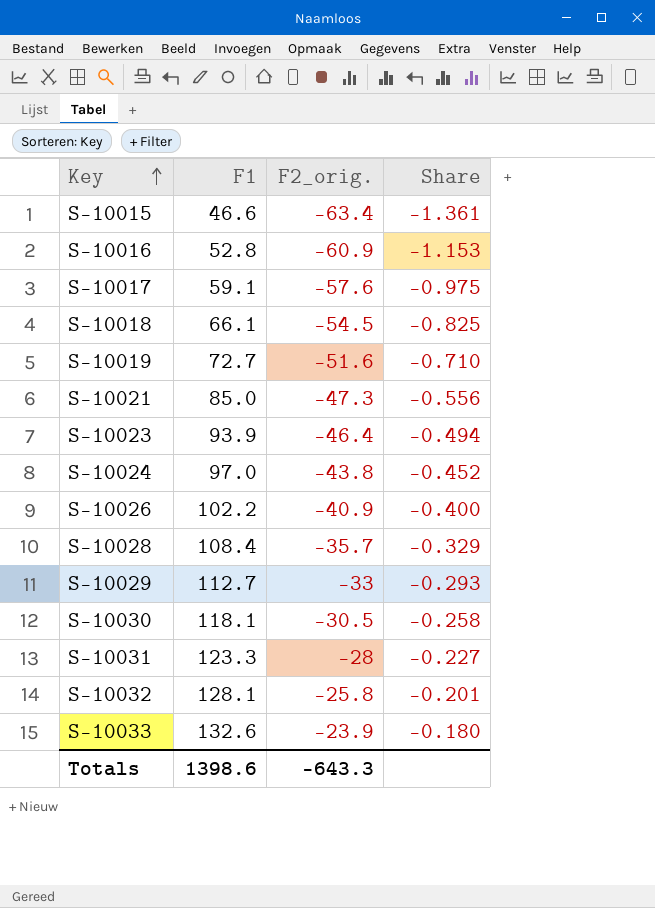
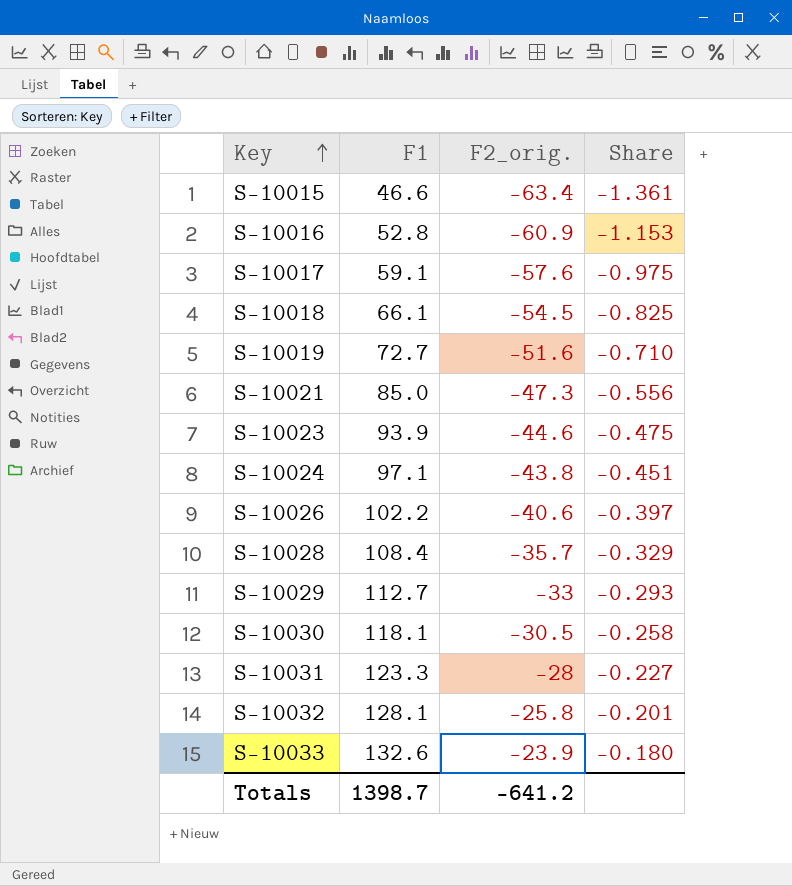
S-10023 | F2_orig.: -46.4 -> -44.6
S-10023 | Share: -0.494 -> -0.475
S-10024 | F1: 97.0 -> 97.1
S-10024 | Share: -0.452 -> -0.451
S-10026 | F2_orig.: -40.9 -> -40.6
S-10026 | Share: -0.400 -> -0.397
Totals | F1: 1398.6 -> 1398.7
Totals | F2_orig.: -643.3 -> -641.2

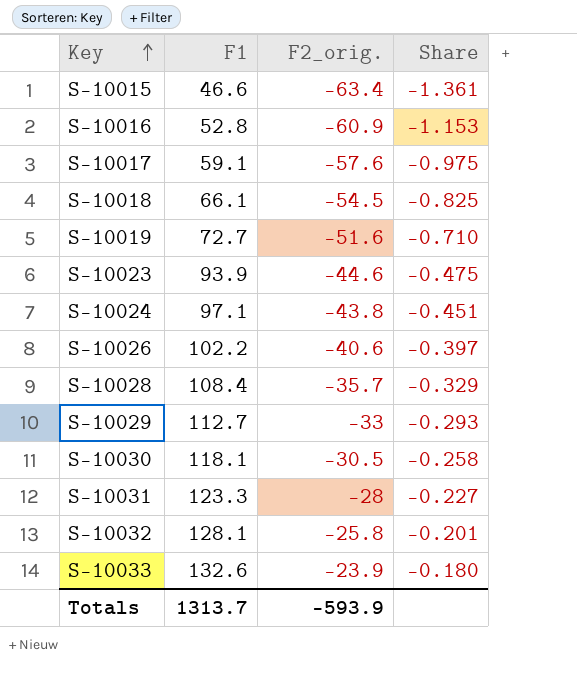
row S-10021: 85.0 | -47.3 | -0.556 -> none
Totals | F1: 1398.7 -> 1313.7
Totals | F2_orig.: -641.2 -> -593.9

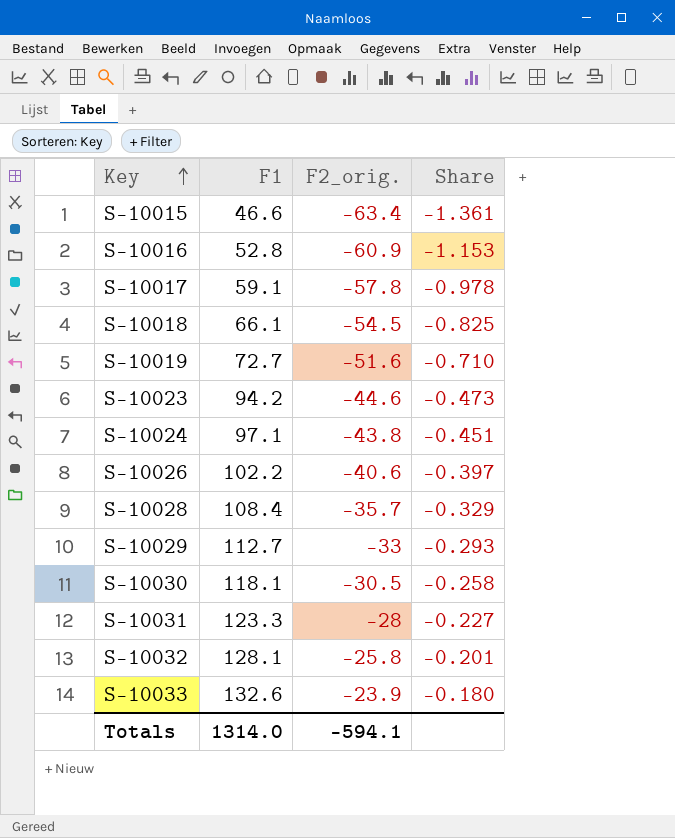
S-10017 | F2_orig.: -57.6 -> -57.8
S-10017 | Share: -0.975 -> -0.978
S-10023 | F1: 93.9 -> 94.2
S-10023 | Share: -0.475 -> -0.473
Totals | F1: 1313.7 -> 1314.0
Totals | F2_orig.: -593.9 -> -594.1

